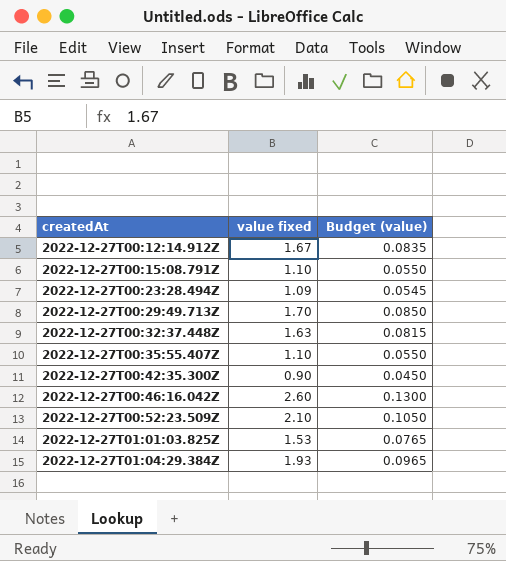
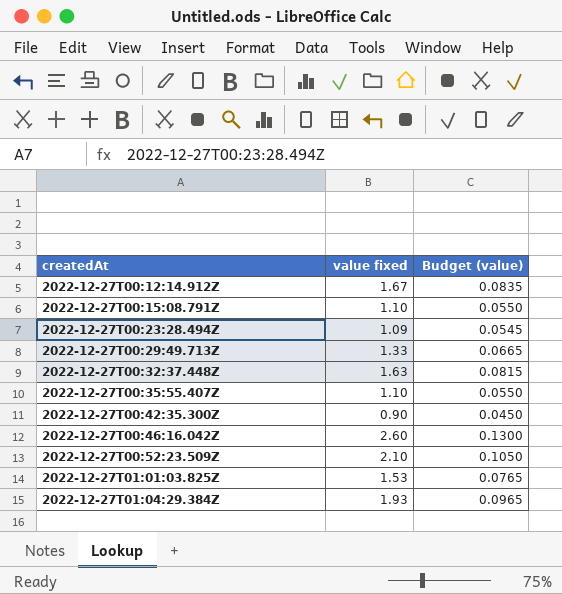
2022-12-27T00:29:49.713Z | value fixed: 1.70 -> 1.33
2022-12-27T00:29:49.713Z | Budget (value): 0.0850 -> 0.0665

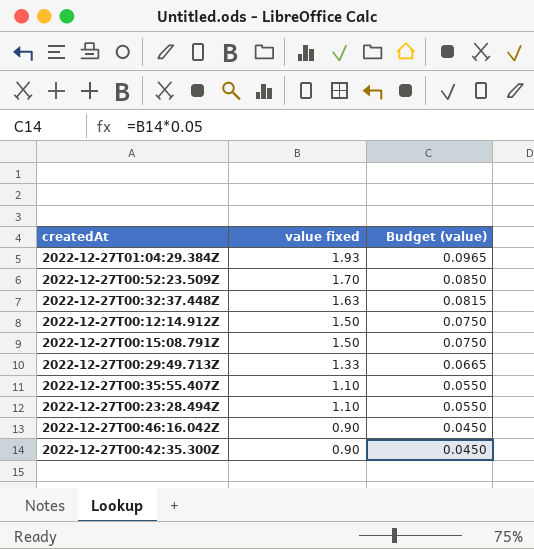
row order: createdAt ascending -> value fixed descending
row 2022-12-27T01:01:03.825Z: 1.53 | 0.0765 -> none
2022-12-27T00:52:23.509Z | value fixed: 2.10 -> 1.70
2022-12-27T00:52:23.509Z | Budget (value): 0.1050 -> 0.0850
2022-12-27T00:12:14.912Z | value fixed: 1.67 -> 1.50
2022-12-27T00:12:14.912Z | Budget (value): 0.0835 -> 0.0750
2022-12-27T00:15:08.791Z | value fixed: 1.10 -> 1.50
2022-12-27T00:15:08.791Z | Budget (value): 0.0550 -> 0.0750
2022-12-27T00:23:28.494Z | value fixed: 1.09 -> 1.10
2022-12-27T00:23:28.494Z | Budget (value): 0.0545 -> 0.0550
2022-12-27T00:46:16.042Z | value fixed: 2.60 -> 0.90
2022-12-27T00:46:16.042Z | Budget (value): 0.1300 -> 0.0450

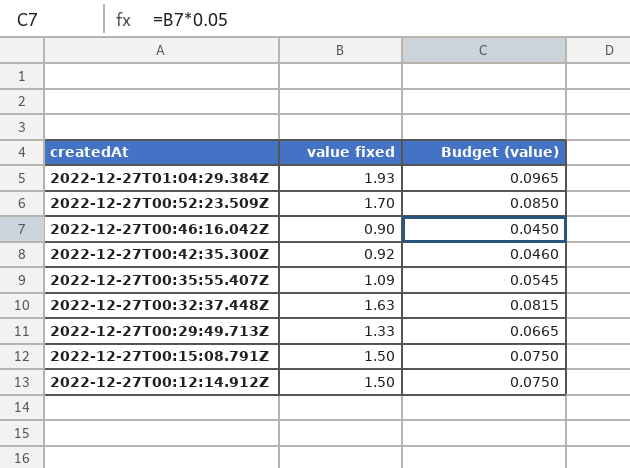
row order: value fixed descending -> createdAt descending
row 2022-12-27T00:23:28.494Z: 1.10 | 0.0550 -> none
2022-12-27T00:42:35.300Z | value fixed: 0.90 -> 0.92
2022-12-27T00:42:35.300Z | Budget (value): 0.0450 -> 0.0460
2022-12-27T00:35:55.407Z | value fixed: 1.10 -> 1.09
2022-12-27T00:35:55.407Z | Budget (value): 0.0550 -> 0.0545

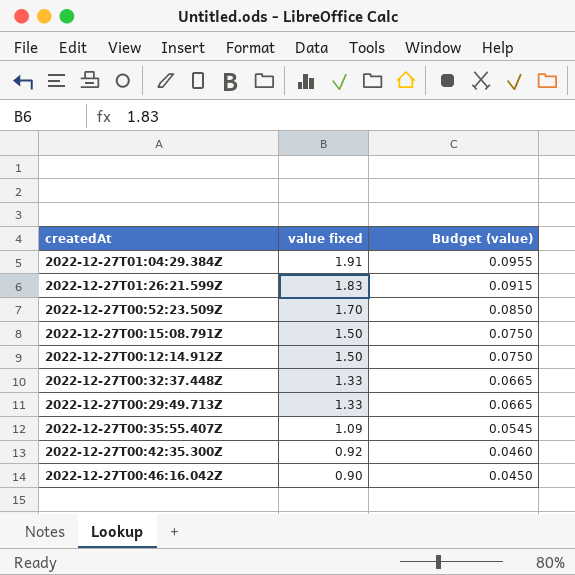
row order: createdAt descending -> value fixed descending
2022-12-27T01:04:29.384Z | value fixed: 1.93 -> 1.91
2022-12-27T01:04:29.384Z | Budget (value): 0.0965 -> 0.0955
row 2022-12-27T01:26:21.599Z: none -> 1.83 | 0.0915
2022-12-27T00:32:37.448Z | value fixed: 1.63 -> 1.33
2022-12-27T00:32:37.448Z | Budget (value): 0.0815 -> 0.0665

